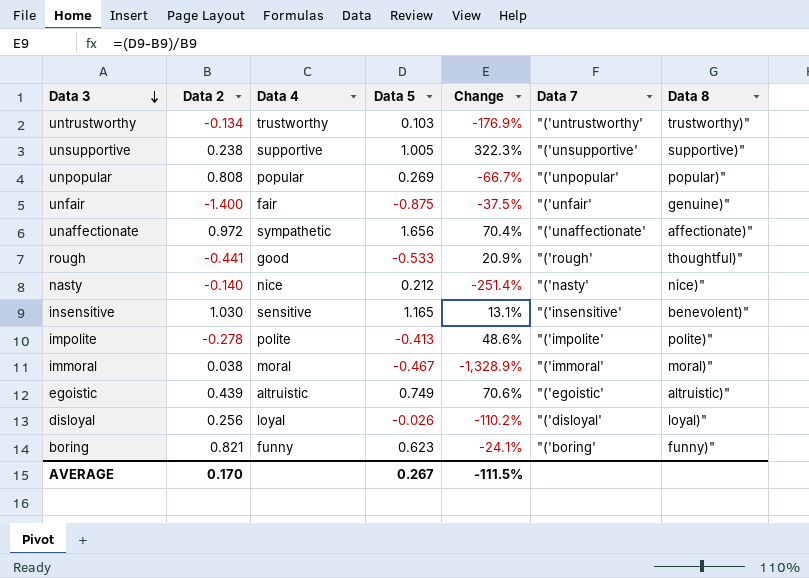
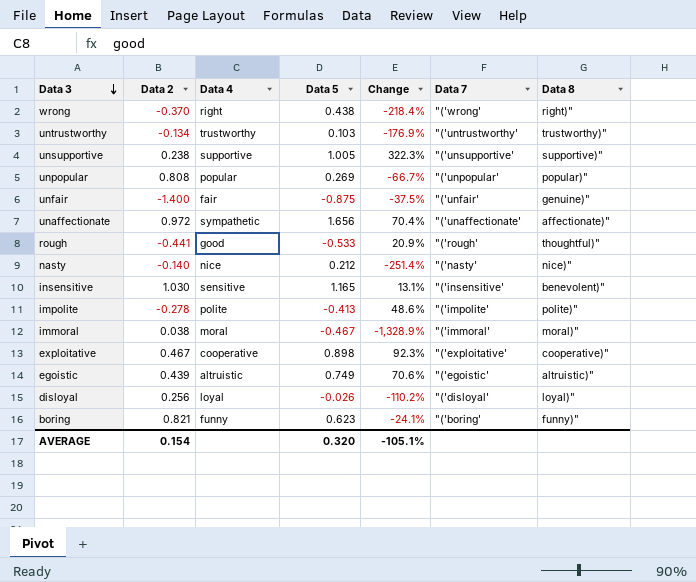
row wrong: none -> -0.370 | right | 0.438 | -218.4% | "('wrong' | right)"
row exploitative: none -> 0.467 | cooperative | 0.898 | 92.3% | "('exploitative' | cooperative)"
AVERAGE | Data 2: 0.170 -> 0.154
AVERAGE | Data 5: 0.267 -> 0.320
AVERAGE | Change: -111.5% -> -105.1%

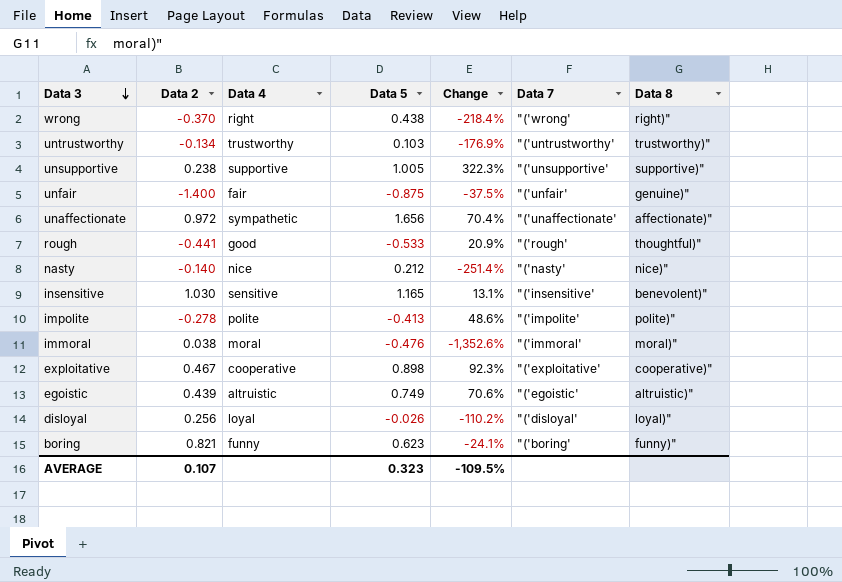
row unpopular: 0.808 | popular | 0.269 | -66.7% | "('unpopular' | popular)" -> none
immoral | Data 5: -0.467 -> -0.476
immoral | Change: -1,328.9% -> -1,352.6%
AVERAGE | Data 2: 0.154 -> 0.107
AVERAGE | Data 5: 0.320 -> 0.323
AVERAGE | Change: -105.1% -> -109.5%

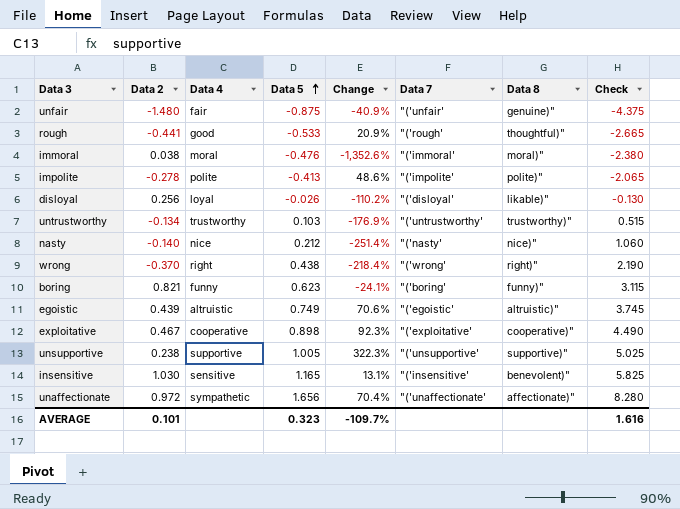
row order: Data 3 descending -> Data 5 ascending
column Check | formula: none -> [Data 5] * 5
unfair | Data 2: -1.400 -> -1.480
unfair | Change: -37.5% -> -40.9%
disloyal | Data 8: loyal)" -> likable)"
AVERAGE | Data 2: 0.107 -> 0.101
AVERAGE | Change: -109.5% -> -109.7%

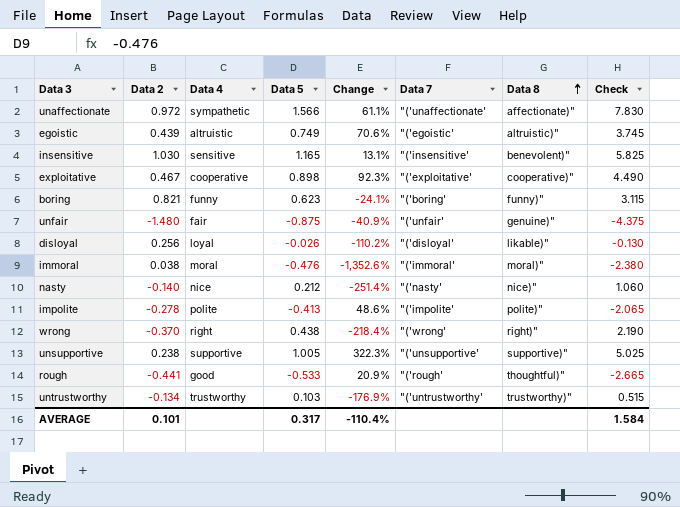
row order: Data 5 ascending -> Data 8 ascending
unaffectionate | Data 5: 1.656 -> 1.566
unaffectionate | Change: 70.4% -> 61.1%
unaffectionate | Check: 8.280 -> 7.830
AVERAGE | Data 5: 0.323 -> 0.317
AVERAGE | Change: -109.7% -> -110.4%
AVERAGE | Check: 1.616 -> 1.584

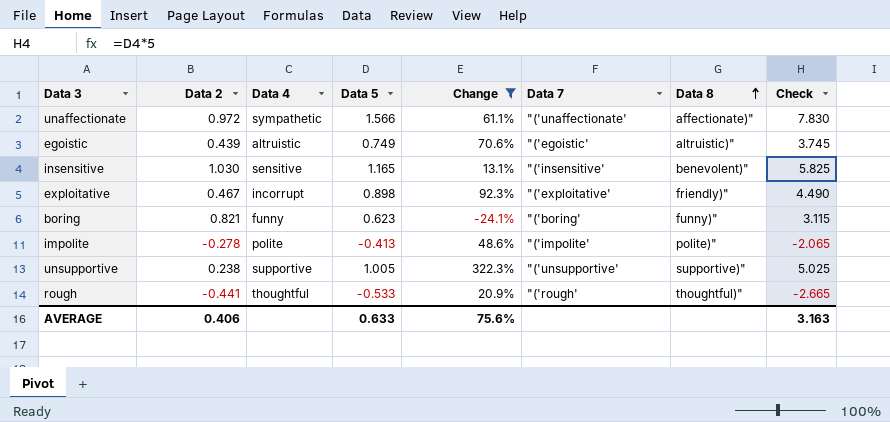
filter: none -> Change >= -24.1%
exploitative | Data 4: cooperative -> incorrupt
exploitative | Data 8: cooperative)" -> friendly)"
rough | Data 4: good -> thoughtful
AVERAGE | Data 2: 0.101 -> 0.406
AVERAGE | Data 5: 0.317 -> 0.633
AVERAGE | Change: -110.4% -> 75.6%
AVERAGE | Check: 1.584 -> 3.163

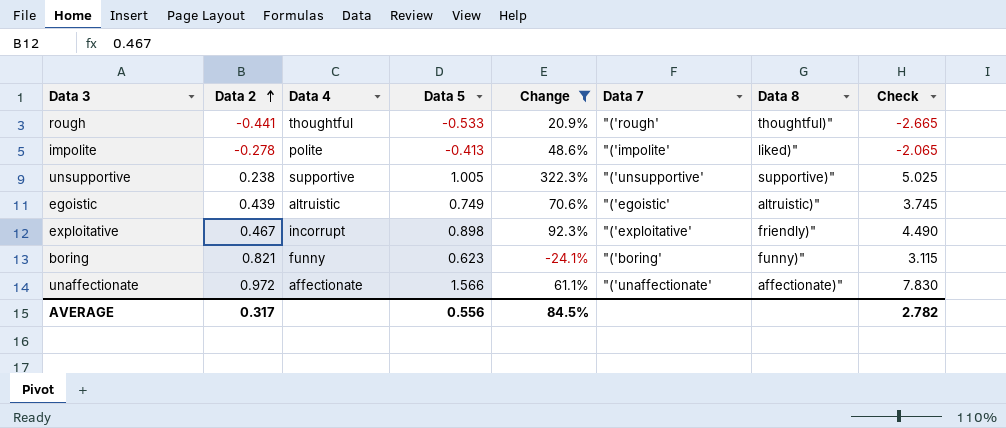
row order: Data 8 ascending -> Data 2 ascending
row insensitive: 1.030 | sensitive | 1.165 | 13.1% | "('insensitive' | benevolent)" | 5.825 -> none
impolite | Data 8: polite)" -> liked)"
unaffectionate | Data 4: sympathetic -> affectionate
AVERAGE | Data 2: 0.406 -> 0.317
AVERAGE | Data 5: 0.633 -> 0.556
AVERAGE | Change: 75.6% -> 84.5%
AVERAGE | Check: 3.163 -> 2.782

